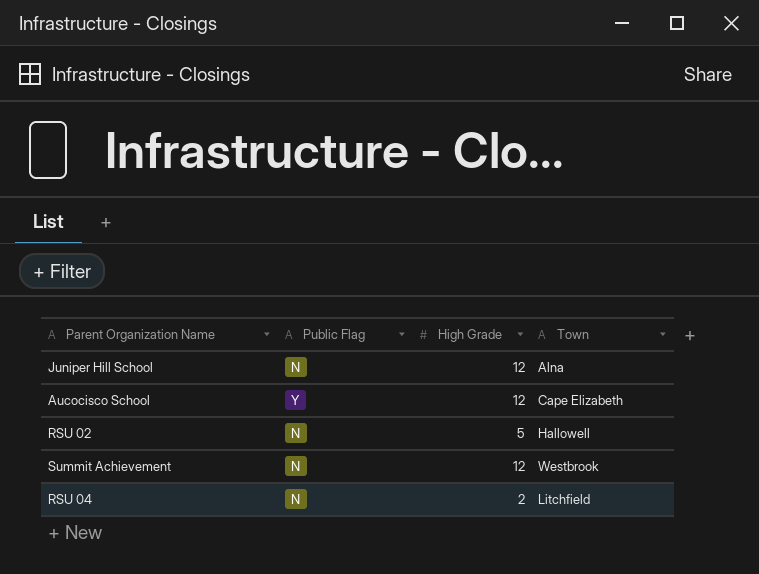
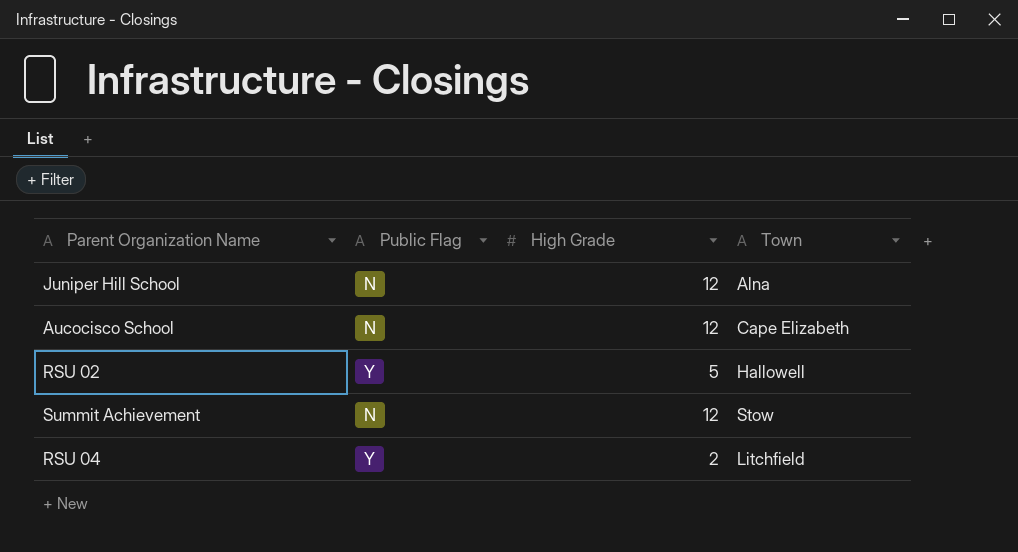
Aucocisco School | Public Flag: Y -> N
RSU 02 | Public Flag: N -> Y
Summit Achievement | Town: Westbrook -> Stow
RSU 04 | Public Flag: N -> Y

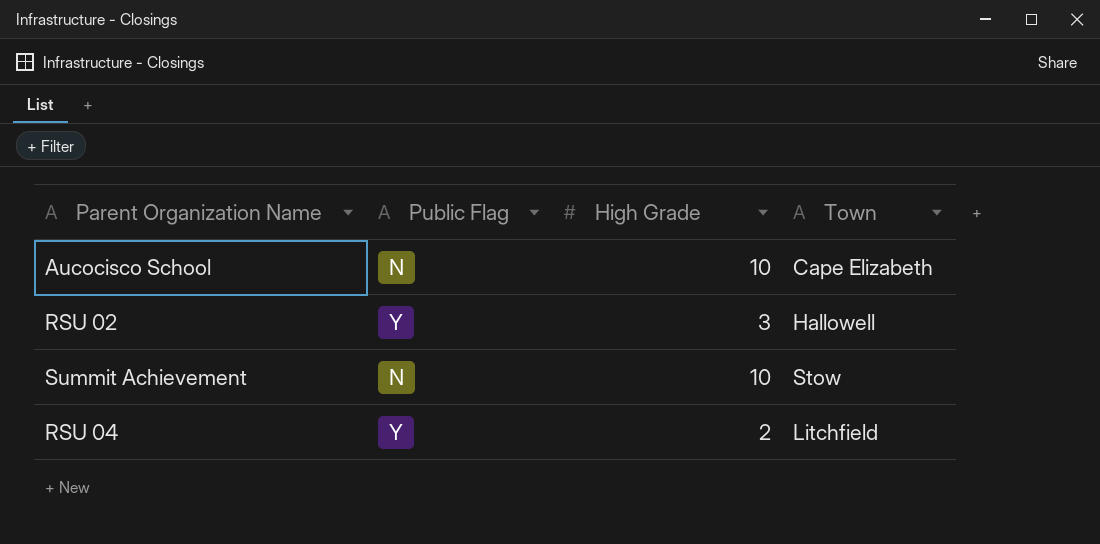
row Juniper Hill School: N | 12 | Alna -> none
Aucocisco School | High Grade: 12 -> 10
RSU 02 | High Grade: 5 -> 3
Summit Achievement | High Grade: 12 -> 10

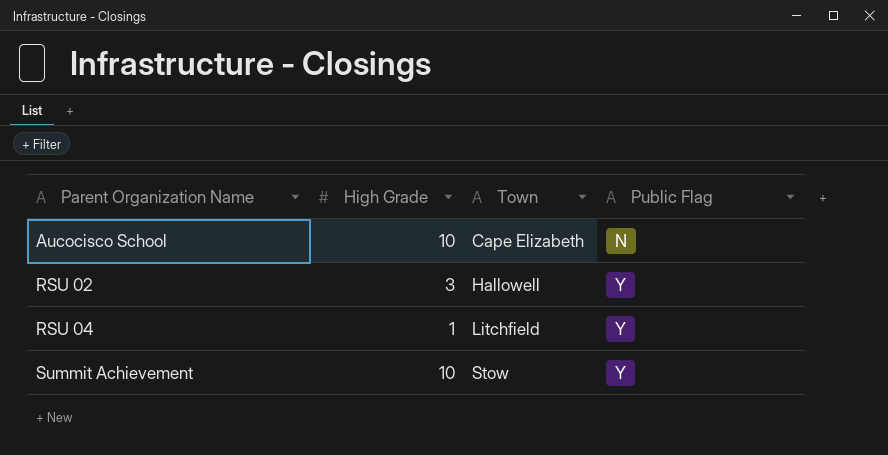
row order: none -> Parent Organization Name ascending
column Public Flag | position: 2 -> 4
RSU 04 | High Grade: 2 -> 1
Summit Achievement | Public Flag: N -> Y

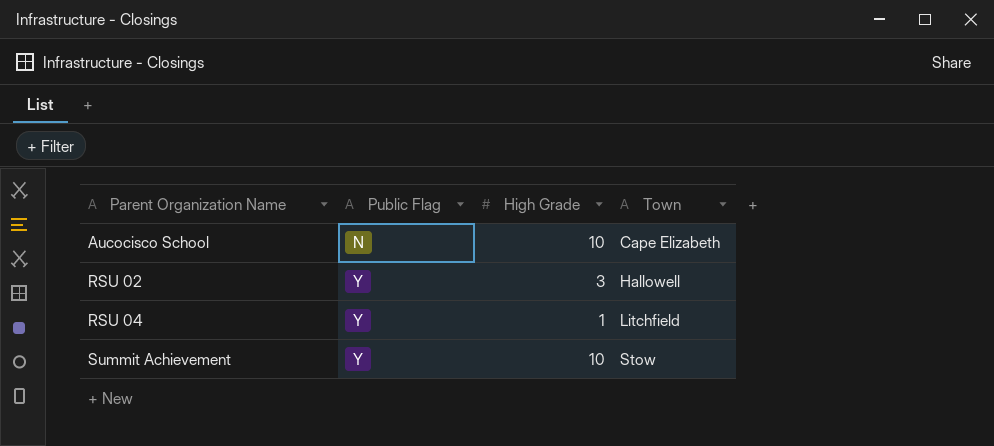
column Public Flag | position: 4 -> 2

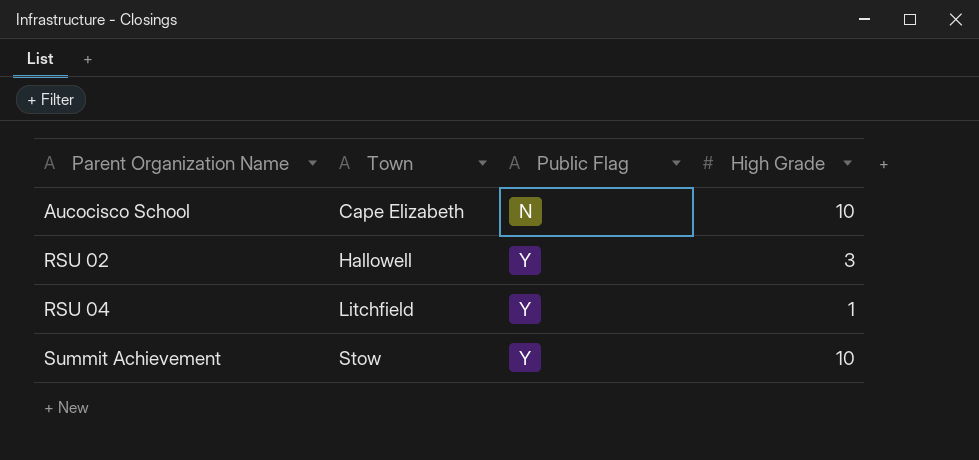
column Town | position: 4 -> 2

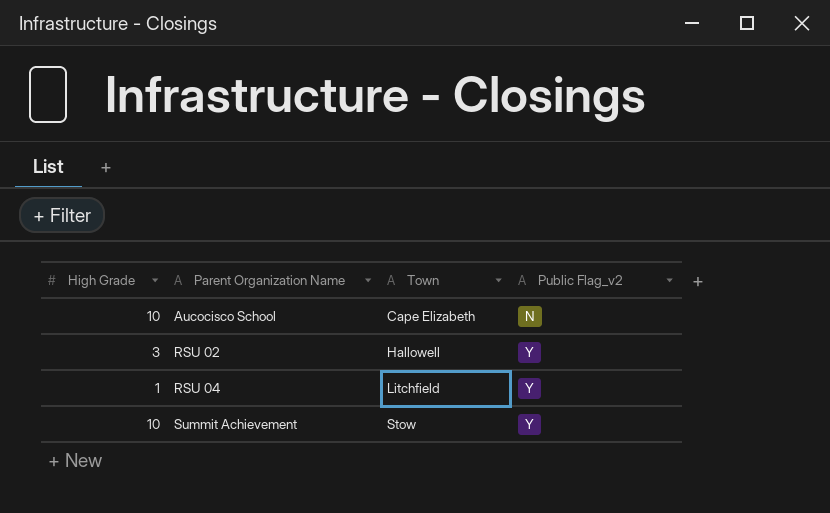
column High Grade | position: 4 -> 1
column name: Public Flag -> Public Flag_v2

